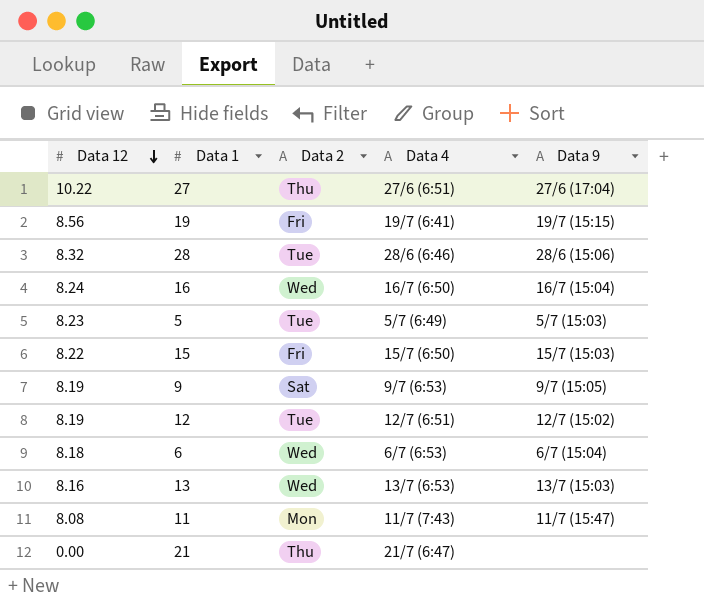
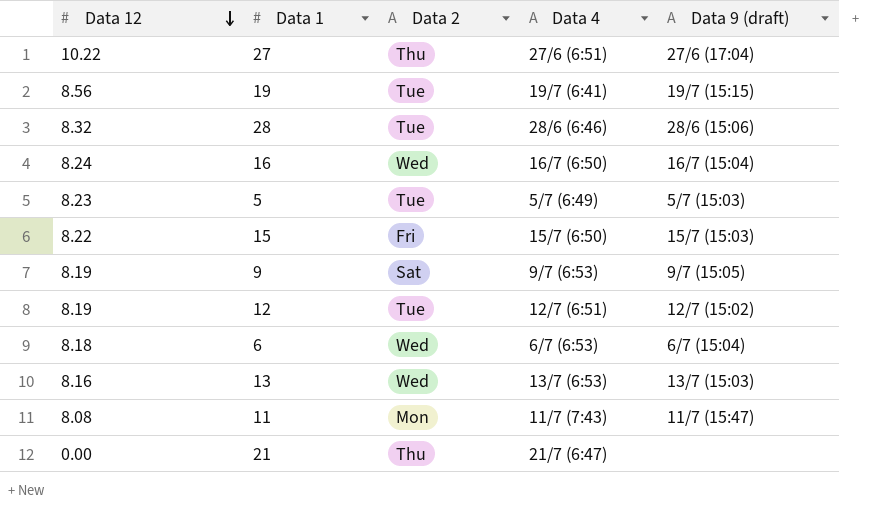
column name: Data 9 -> Data 9 (draft)
19 | Data 2: Fri -> Tue

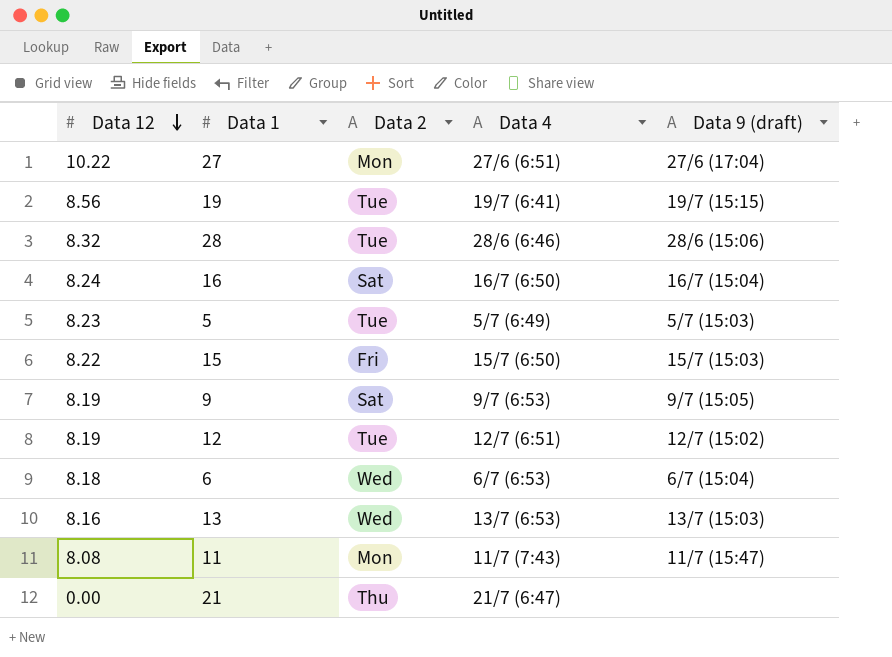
27 | Data 2: Thu -> Mon
16 | Data 2: Wed -> Sat

